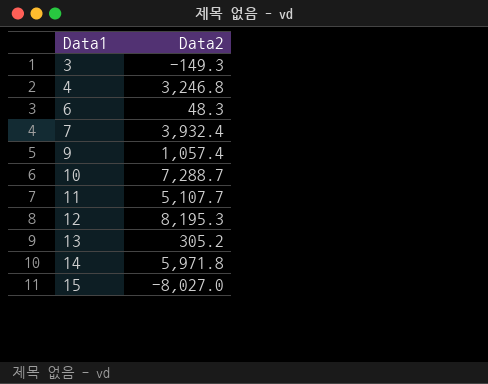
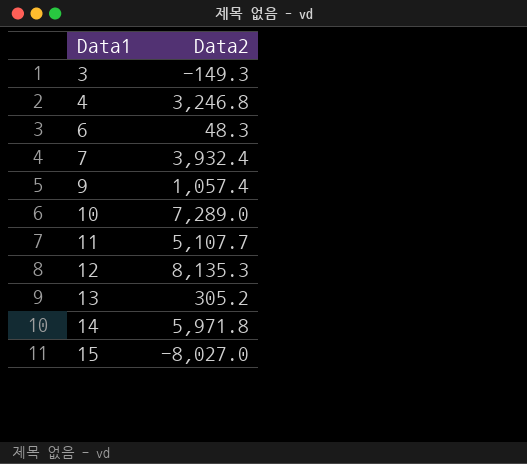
10 | Data2: 7,288.7 -> 7,289.0
12 | Data2: 8,195.3 -> 8,135.3

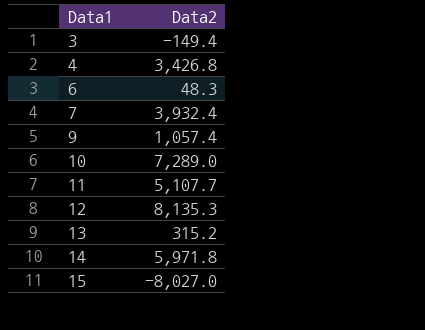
3 | Data2: -149.3 -> -149.4
4 | Data2: 3,246.8 -> 3,426.8
13 | Data2: 305.2 -> 315.2

